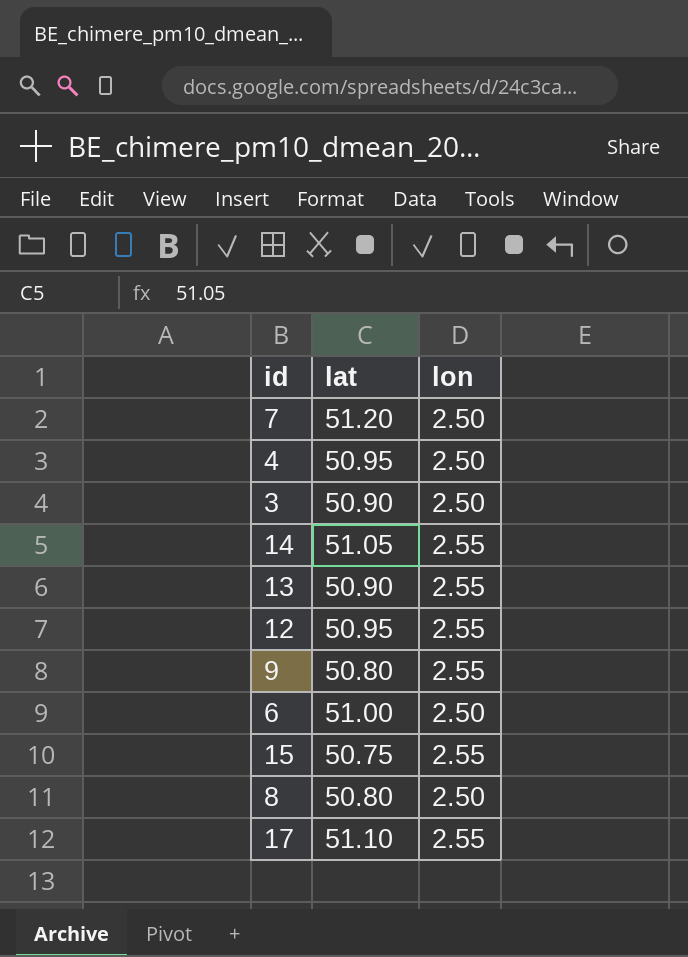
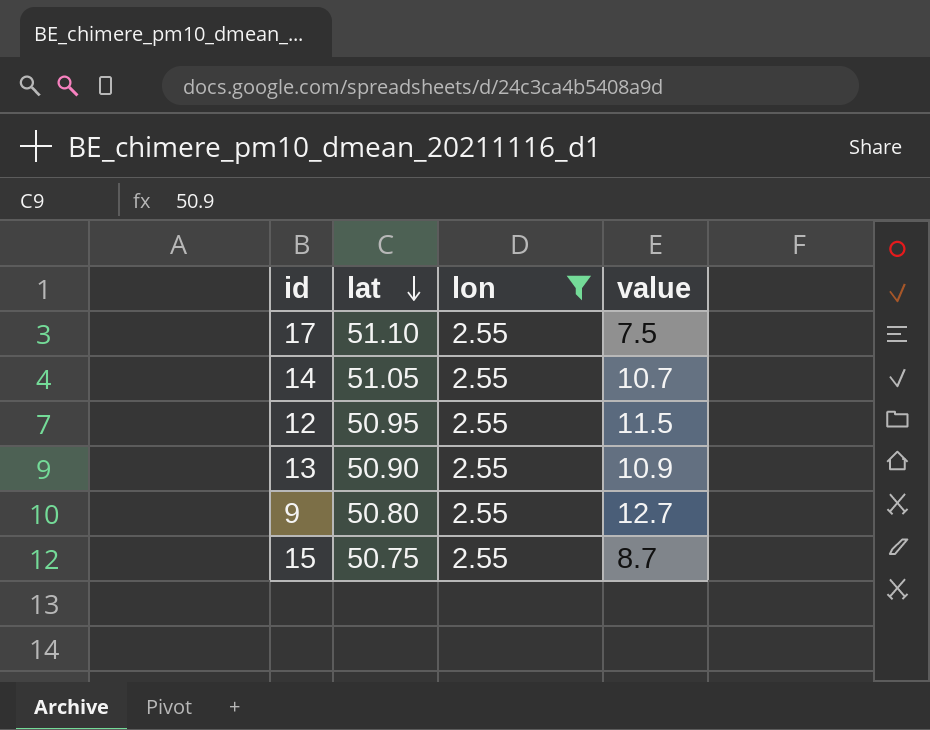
filter: none -> lon = 2.55
row order: none -> lat descending
column value | position: none -> 4

